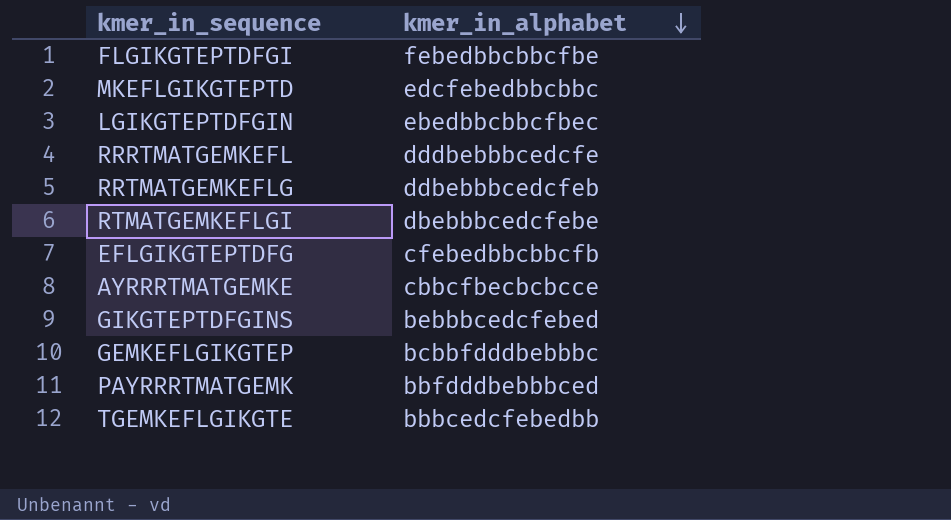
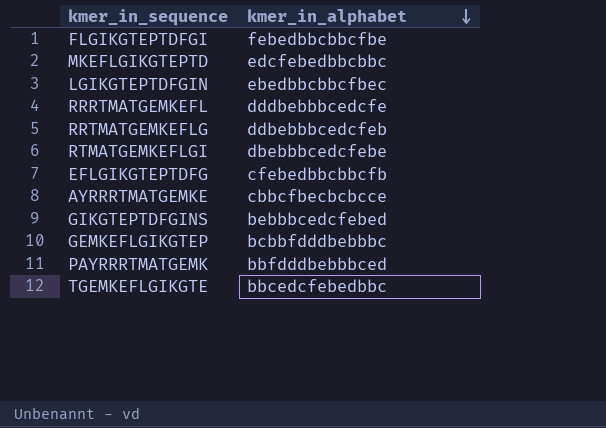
TGEMKEFLGIKGTE | kmer_in_alphabet: bbbcedcfebedbb -> bbcedcfebedbbc

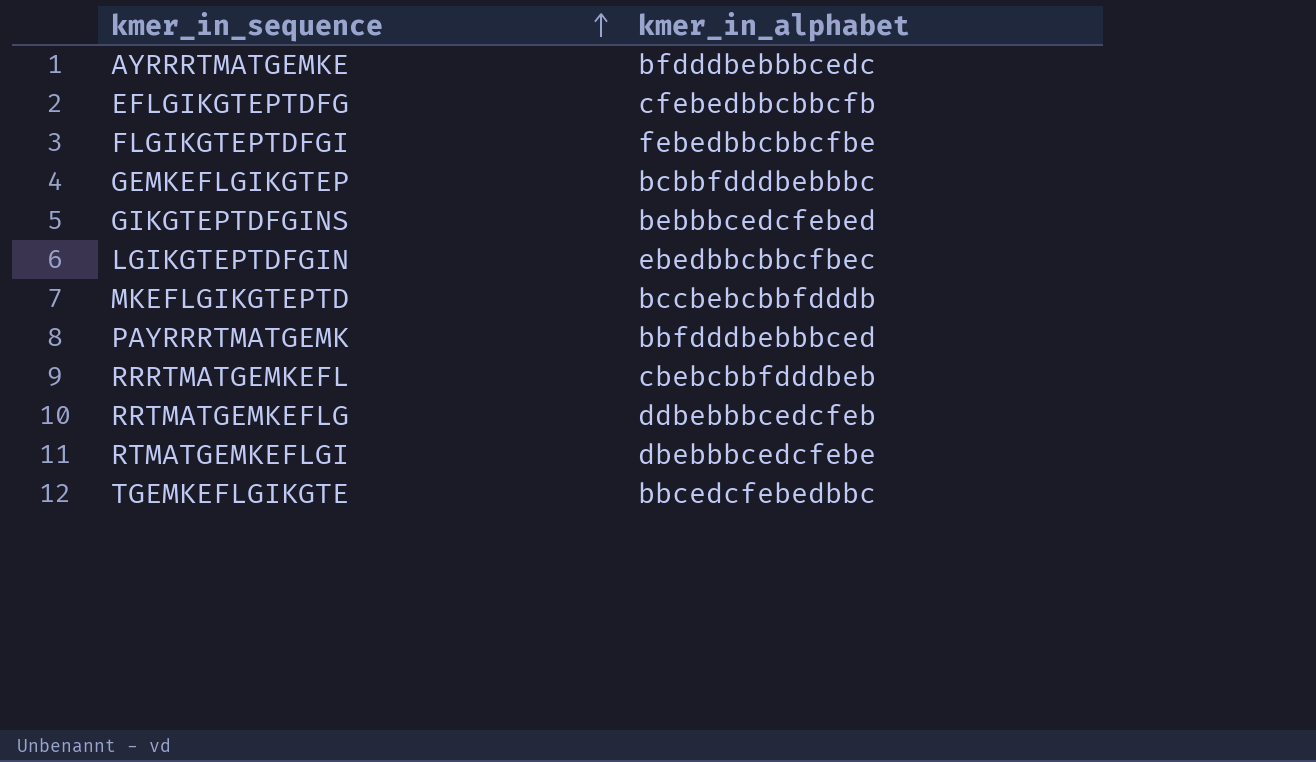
row order: kmer_in_alphabet descending -> kmer_in_sequence ascending
AYRRRTMATGEMKE | kmer_in_alphabet: cbbcfbecbcbcce -> bfdddbebbbcedc
MKEFLGIKGTEPTD | kmer_in_alphabet: edcfebedbbcbbc -> bccbebcbbfdddb
RRRTMATGEMKEFL | kmer_in_alphabet: dddbebbbcedcfe -> cbebcbbfdddbeb

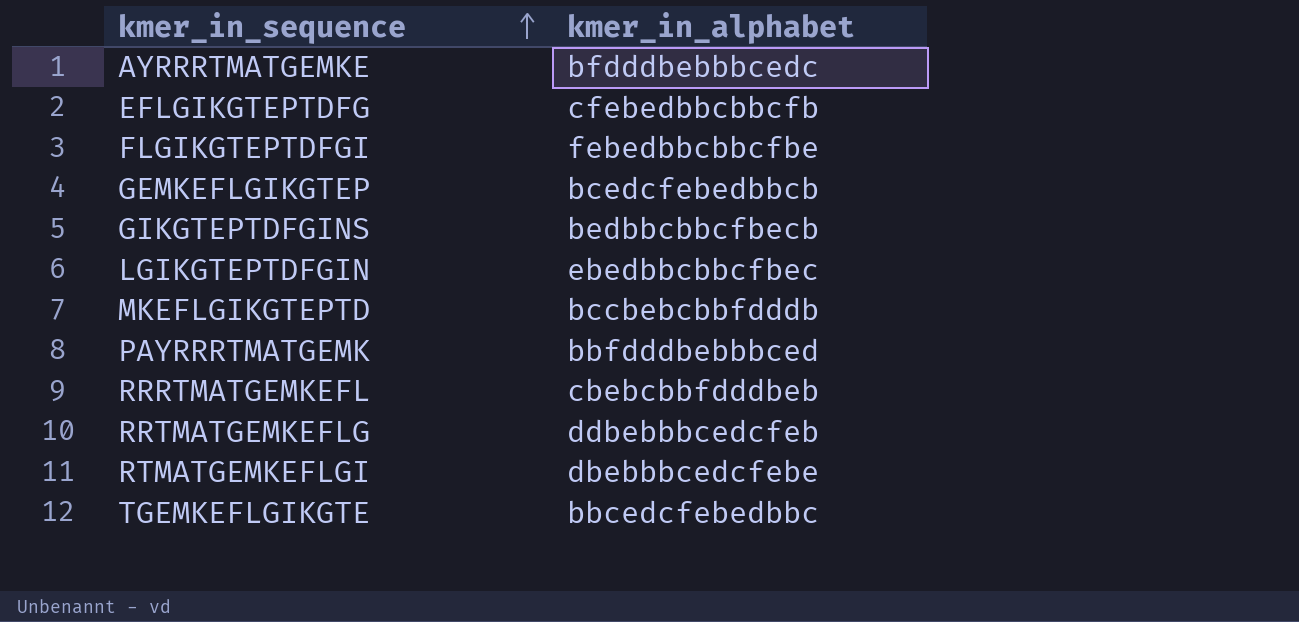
GEMKEFLGIKGTEP | kmer_in_alphabet: bcbbfdddbebbbc -> bcedcfebedbbcb
GIKGTEPTDFGINS | kmer_in_alphabet: bebbbcedcfebed -> bedbbcbbcfbecb

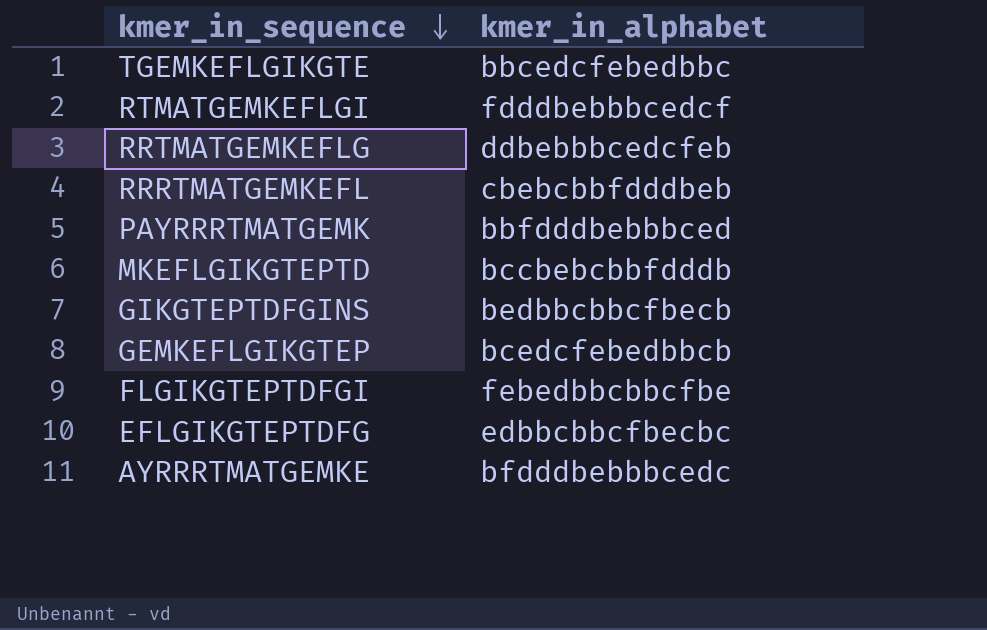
row order: kmer_in_sequence ascending -> kmer_in_sequence descending
row LGIKGTEPTDFGIN: ebedbbcbbcfbec -> none
RTMATGEMKEFLGI | kmer_in_alphabet: dbebbbcedcfebe -> fdddbebbbcedcf
EFLGIKGTEPTDFG | kmer_in_alphabet: cfebedbbcbbcfb -> edbbcbbcfbecbc

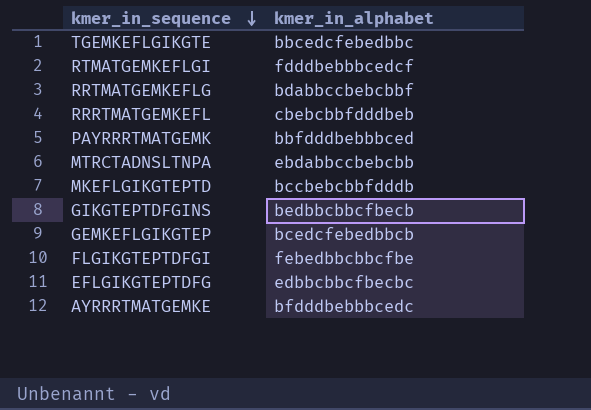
RRTMATGEMKEFLG | kmer_in_alphabet: ddbebbbcedcfeb -> bdabbccbebcbbf
row MTRCTADNSLTNPA: none -> ebdabbccbebcbb

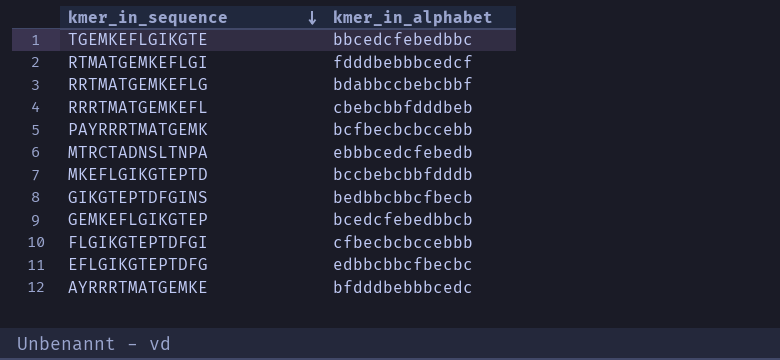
PAYRRRTMATGEMK | kmer_in_alphabet: bbfdddbebbbced -> bcfbecbcbccebb
MTRCTADNSLTNPA | kmer_in_alphabet: ebdabbccbebcbb -> ebbbcedcfebedb
FLGIKGTEPTDFGI | kmer_in_alphabet: febedbbcbbcfbe -> cfbecbcbccebbb

